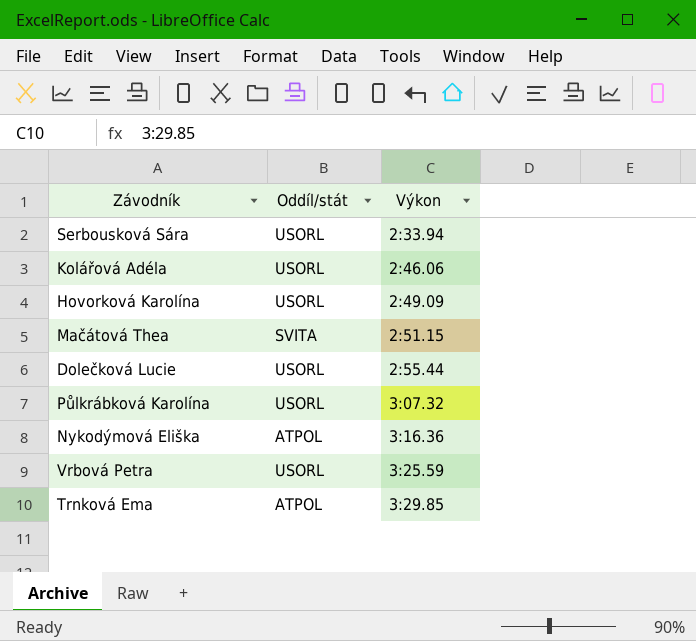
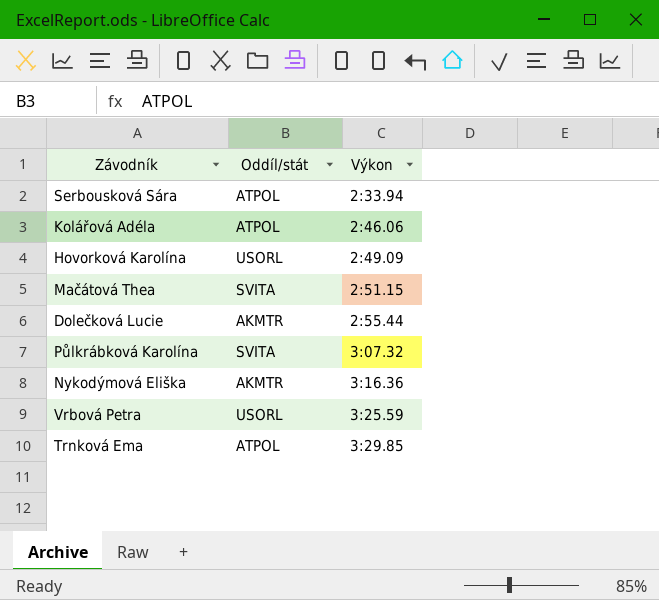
Serbousková Sára | Oddíl/stát: USORL -> ATPOL
Kolářová Adéla | Oddíl/stát: USORL -> ATPOL
Dolečková Lucie | Oddíl/stát: USORL -> AKMTR
Půlkrábková Karolína | Oddíl/stát: USORL -> SVITA
Nykodýmová Eliška | Oddíl/stát: ATPOL -> AKMTR

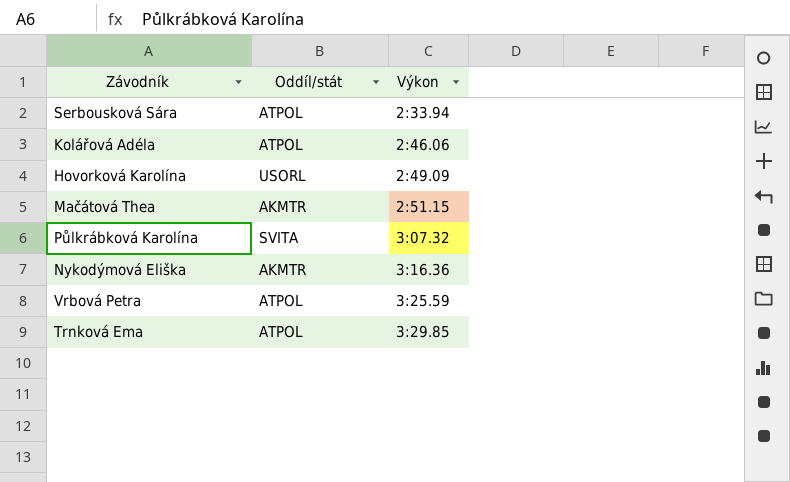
row Dolečková Lucie: AKMTR | 2:55.44 -> none
Mačátová Thea | Oddíl/stát: SVITA -> AKMTR
Vrbová Petra | Oddíl/stát: USORL -> ATPOL

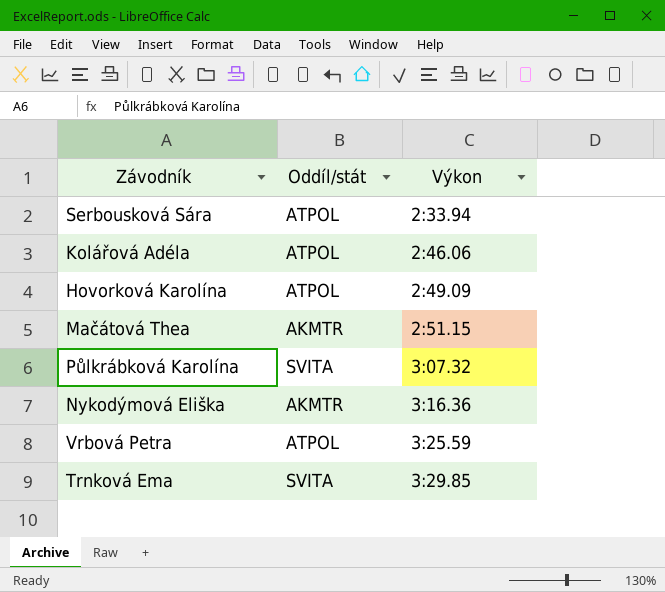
Hovorková Karolína | Oddíl/stát: USORL -> ATPOL
Trnková Ema | Oddíl/stát: ATPOL -> SVITA

